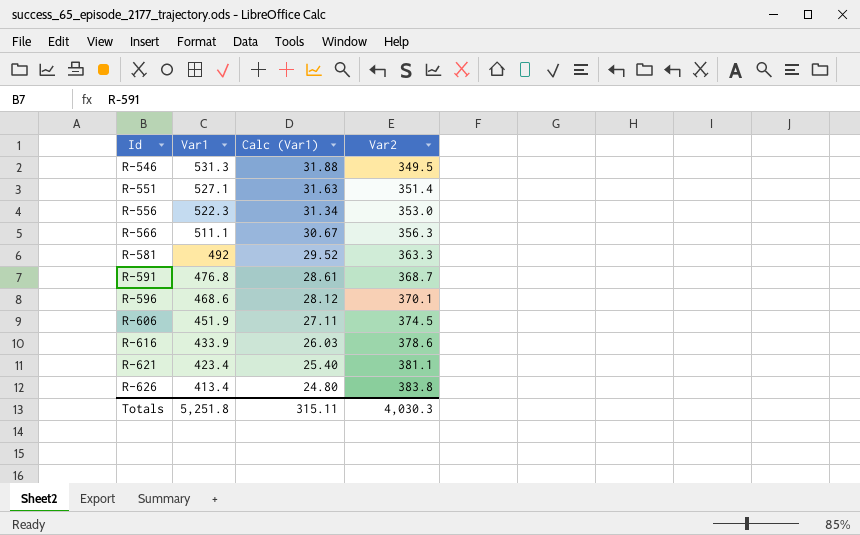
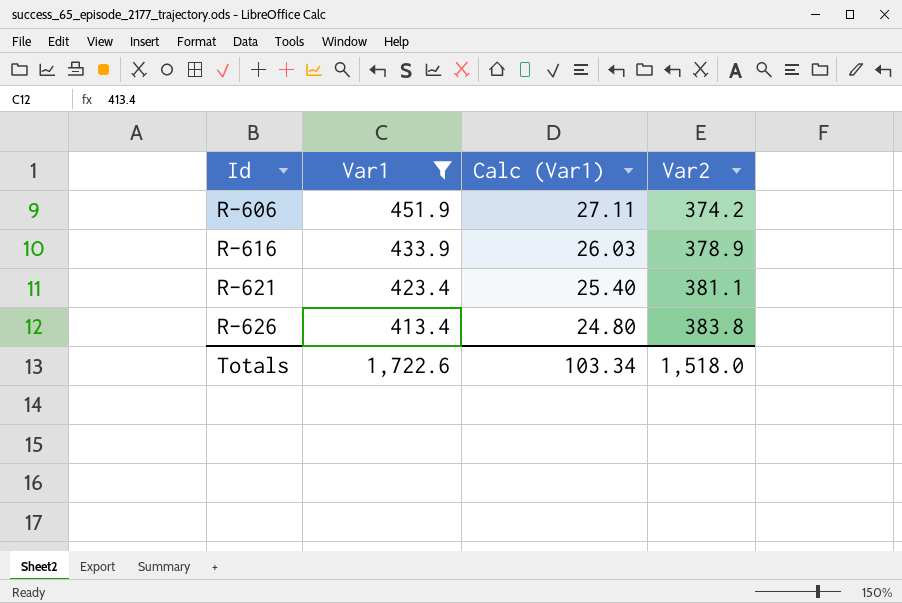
filter: none -> Var1 <= 451.9
R-606 | Var2: 374.5 -> 374.2
R-616 | Var2: 378.6 -> 378.9
Totals | Var1: 5,251.8 -> 1,722.6
Totals | Calc (Var1): 315.11 -> 103.34
Totals | Var2: 4,030.3 -> 1,518.0

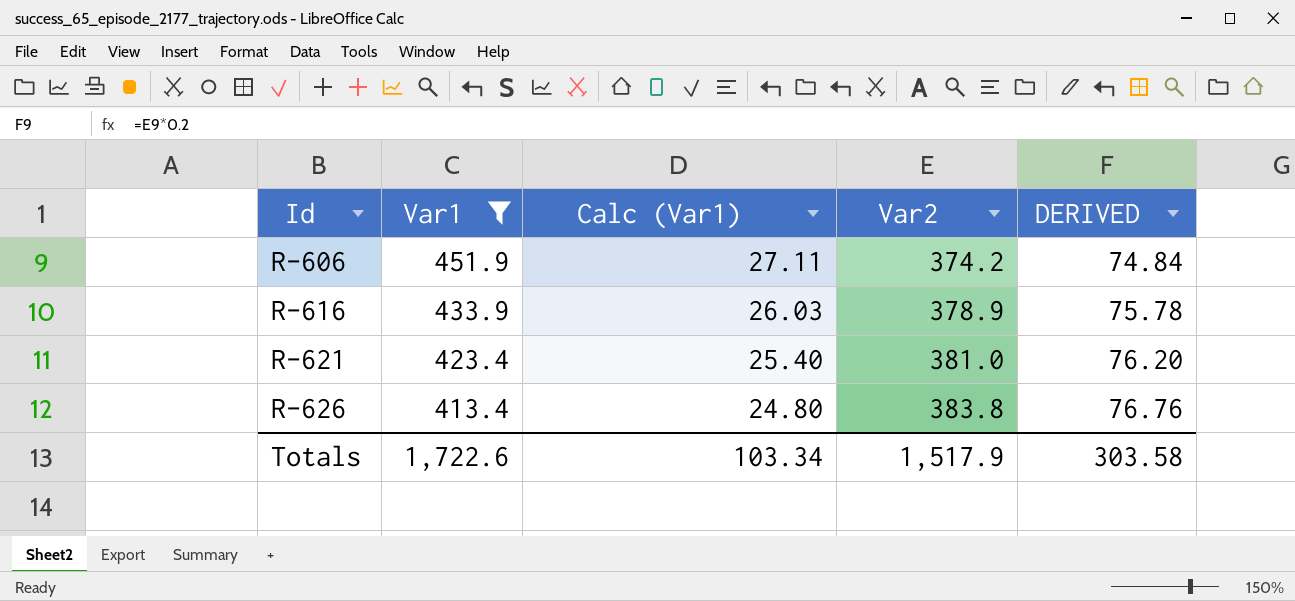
column DERIVED | formula: none -> [Var2] * 0.2
R-621 | Var2: 381.1 -> 381.0
Totals | Var2: 1,518.0 -> 1,517.9

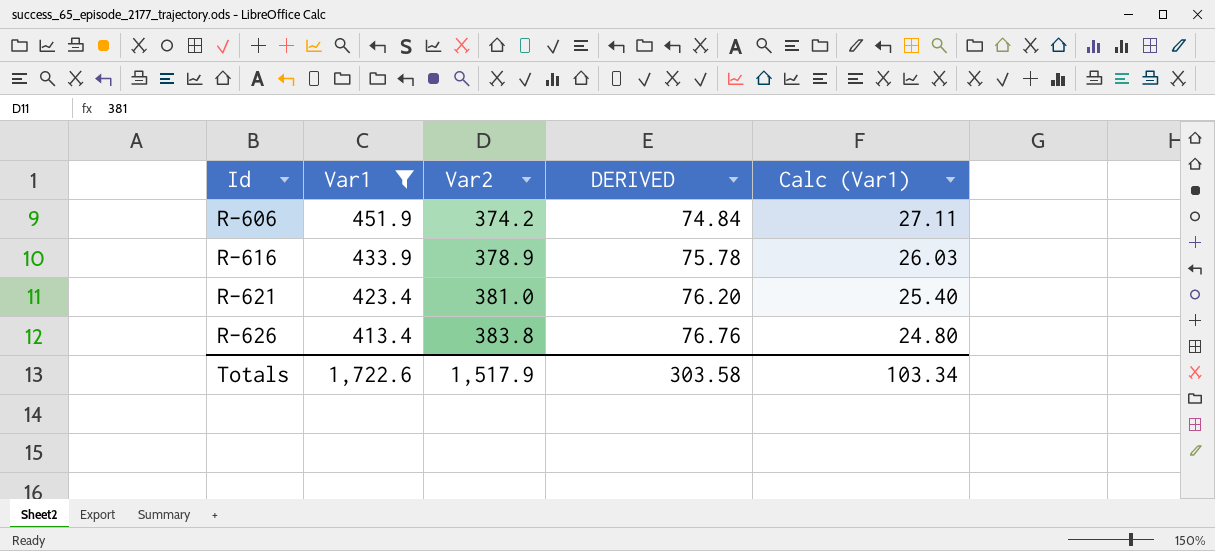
column Calc (Var1) | position: 3 -> 5

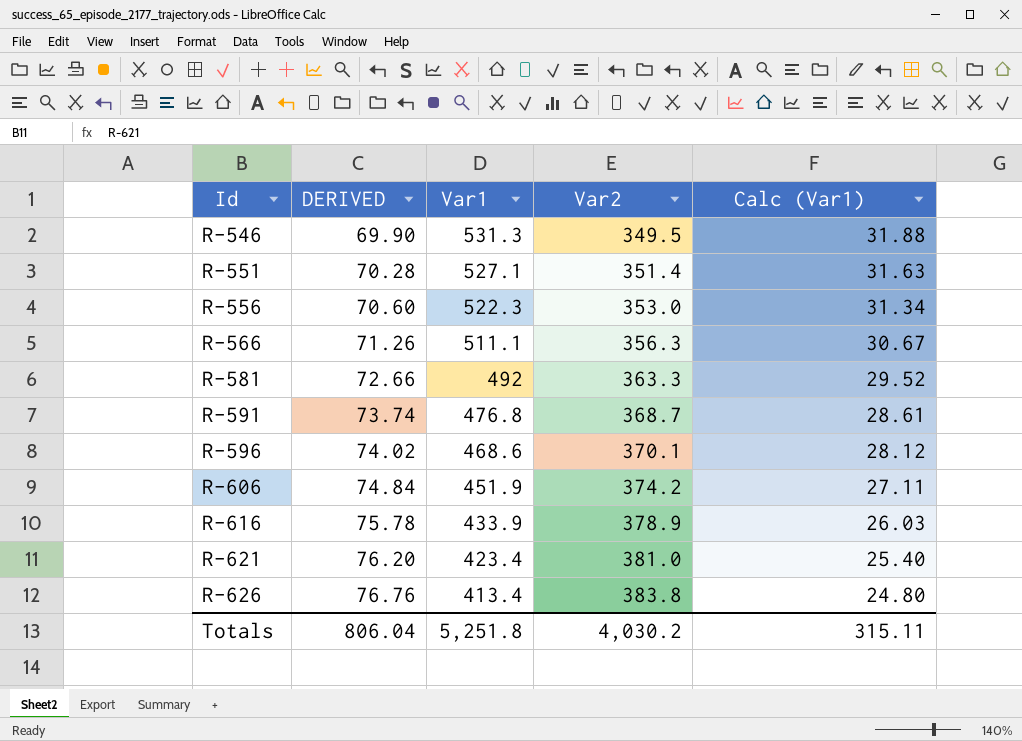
filter: Var1 <= 451.9 -> none
column DERIVED | position: 4 -> 2
Totals | DERIVED: 303.58 -> 806.04
Totals | Var1: 1,722.6 -> 5,251.8
Totals | Var2: 1,517.9 -> 4,030.2
Totals | Calc (Var1): 103.34 -> 315.11

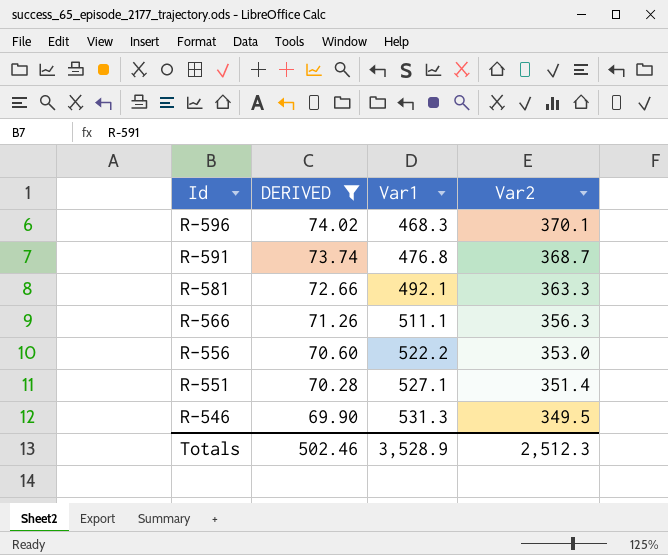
filter: none -> DERIVED <= 74.02
row order: Id ascending -> Id descending
column Calc (Var1) | formula: [Var1] * 0.06 -> none
R-596 | Var1: 468.6 -> 468.3
R-581 | Var1: 492 -> 492.1
R-556 | Var1: 522.3 -> 522.2
Totals | DERIVED: 806.04 -> 502.46
Totals | Var1: 5,251.8 -> 3,528.9
Totals | Var2: 4,030.2 -> 2,512.3

